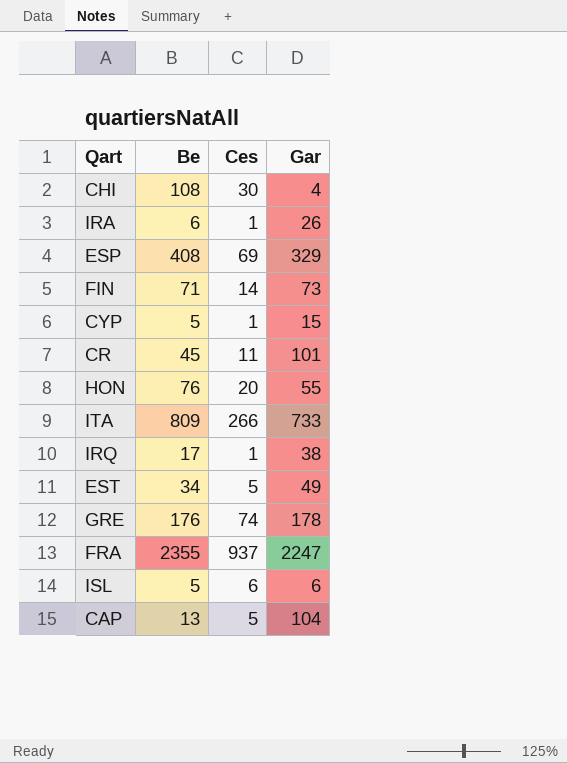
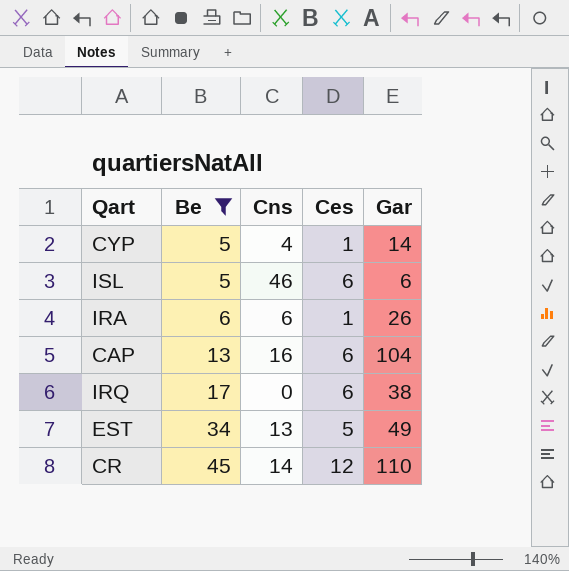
filter: none -> Be <= 45
row order: none -> Be ascending
column Cns | position: none -> 3
CYP | Gar: 15 -> 14
CAP | Ces: 5 -> 6
IRQ | Ces: 1 -> 6
CR | Ces: 11 -> 12
CR | Gar: 101 -> 110

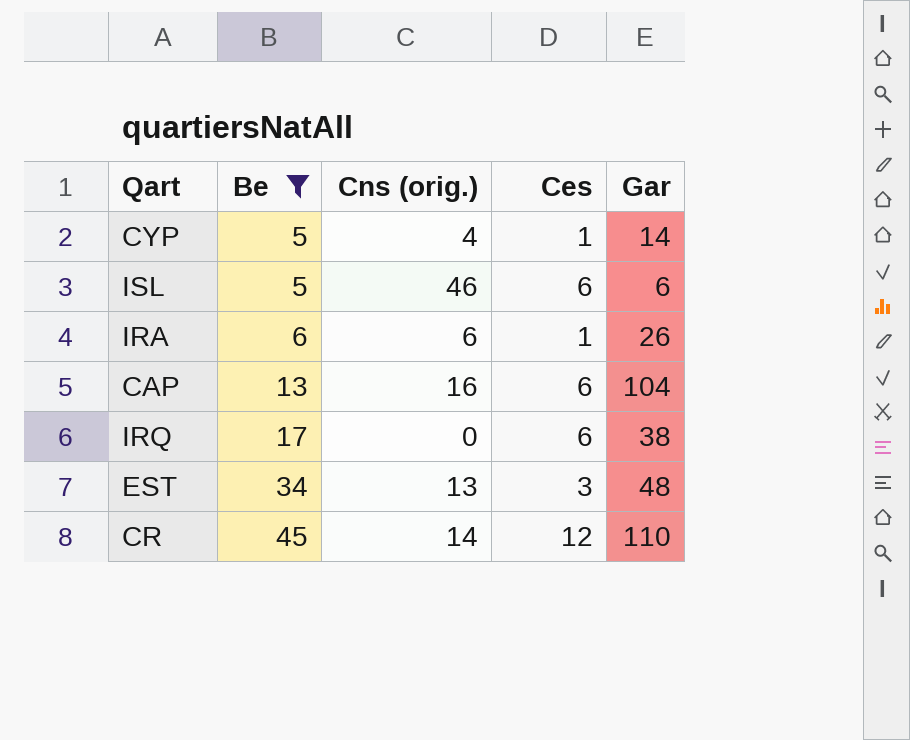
column name: Cns -> Cns (orig.)
EST | Ces: 5 -> 3
EST | Gar: 49 -> 48

